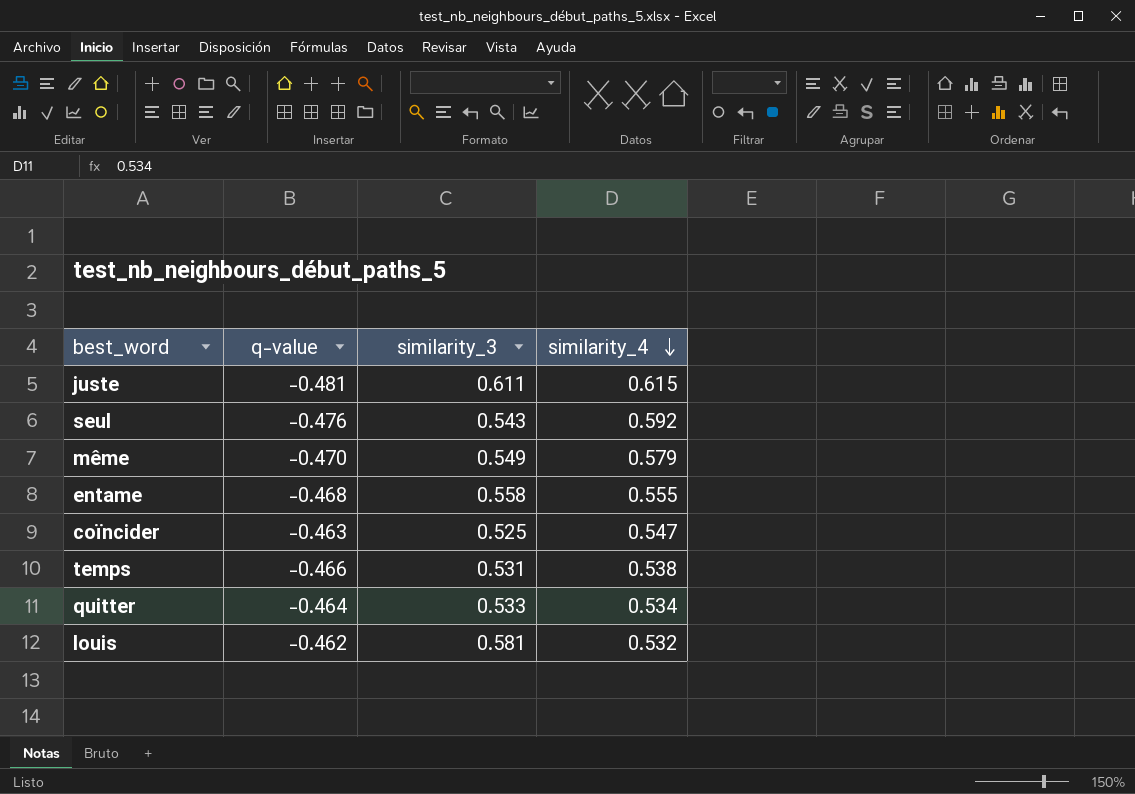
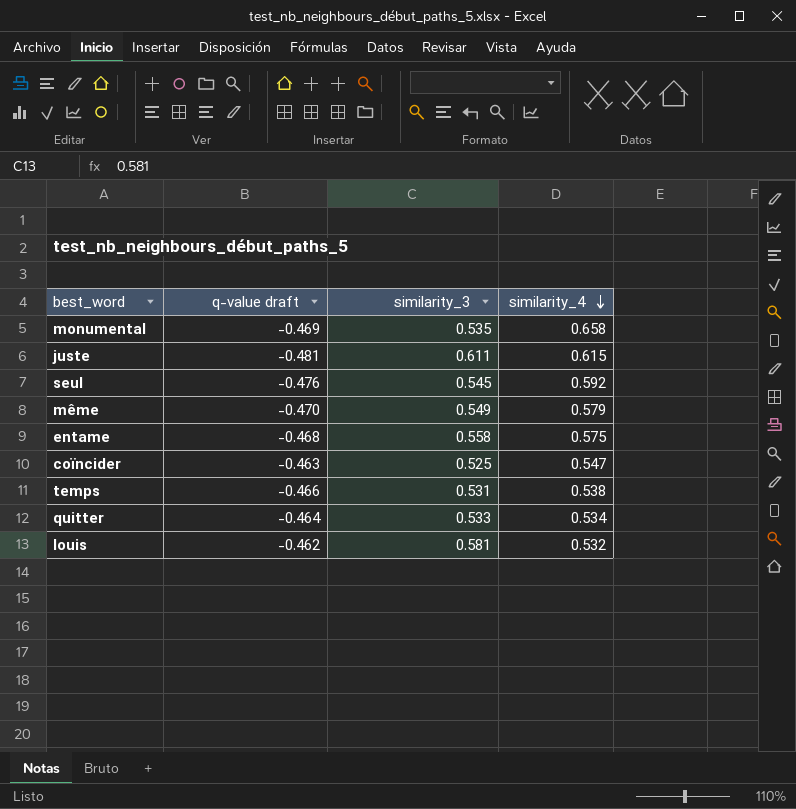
column name: q-value -> q-value draft
row monumental: none -> -0.469 | 0.535 | 0.658
seul | similarity_3: 0.543 -> 0.545
entame | similarity_4: 0.555 -> 0.575

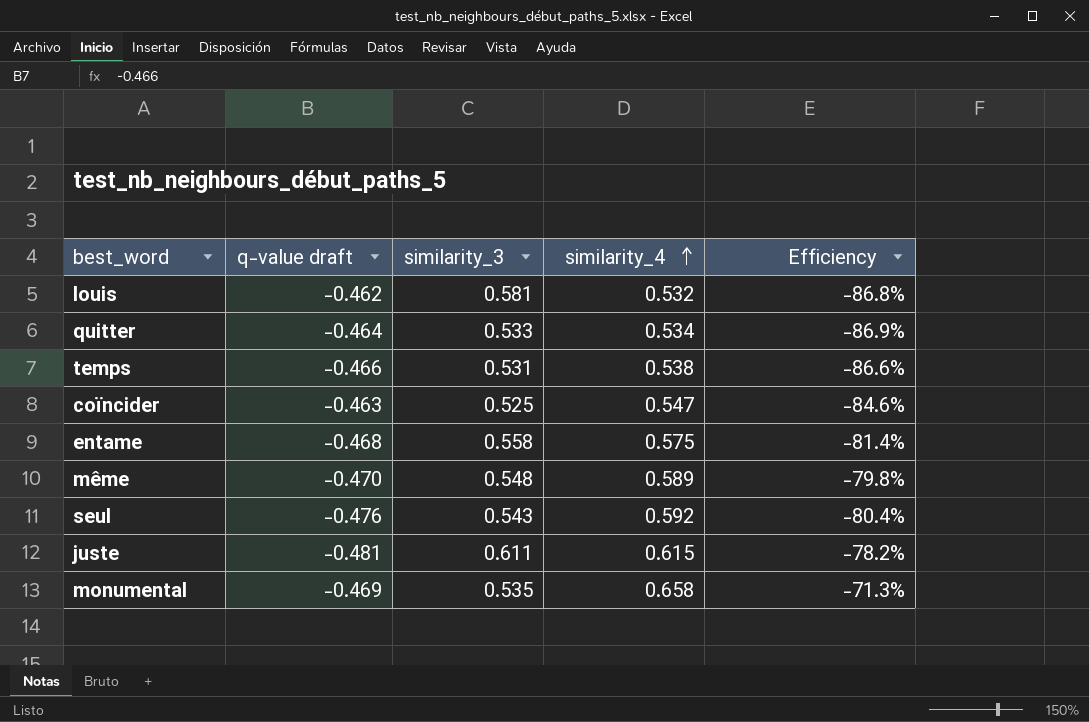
row order: similarity_4 descending -> similarity_4 ascending
column Efficiency | formula: none -> [q-value draft] / [similarity_4]
même | similarity_3: 0.549 -> 0.548
même | similarity_4: 0.579 -> 0.589
seul | similarity_3: 0.545 -> 0.543

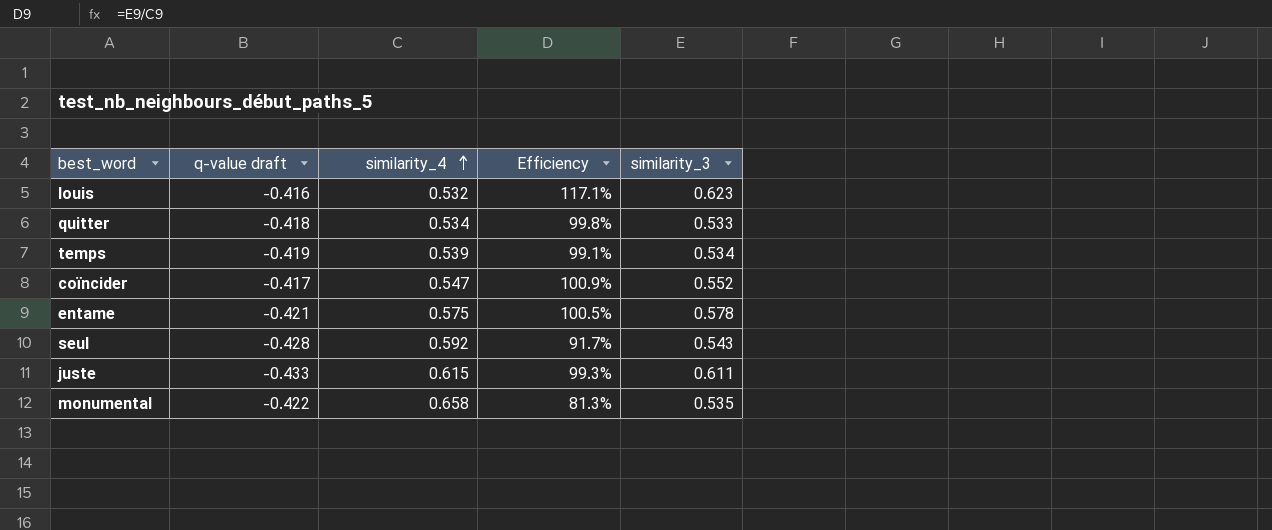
column Efficiency | formula: [q-value draft] / [similarity_4] -> [similarity_3] / [similarity_4]
column similarity_3 | position: 3 -> 5
row même: -0.470 | 0.548 | 0.589 | -79.8% -> none
louis | q-value draft: -0.462 -> -0.416
louis | similarity_3: 0.581 -> 0.623
quitter | q-value draft: -0.464 -> -0.418
temps | q-value draft: -0.466 -> -0.419
temps | similarity_4: 0.538 -> 0.539
temps | similarity_3: 0.531 -> 0.534
coïncider | q-value draft: -0.463 -> -0.417
coïncider | similarity_3: 0.525 -> 0.552
entame | q-value draft: -0.468 -> -0.421
entame | similarity_3: 0.558 -> 0.578
seul | q-value draft: -0.476 -> -0.428
juste | q-value draft: -0.481 -> -0.433
monumental | q-value draft: -0.469 -> -0.422

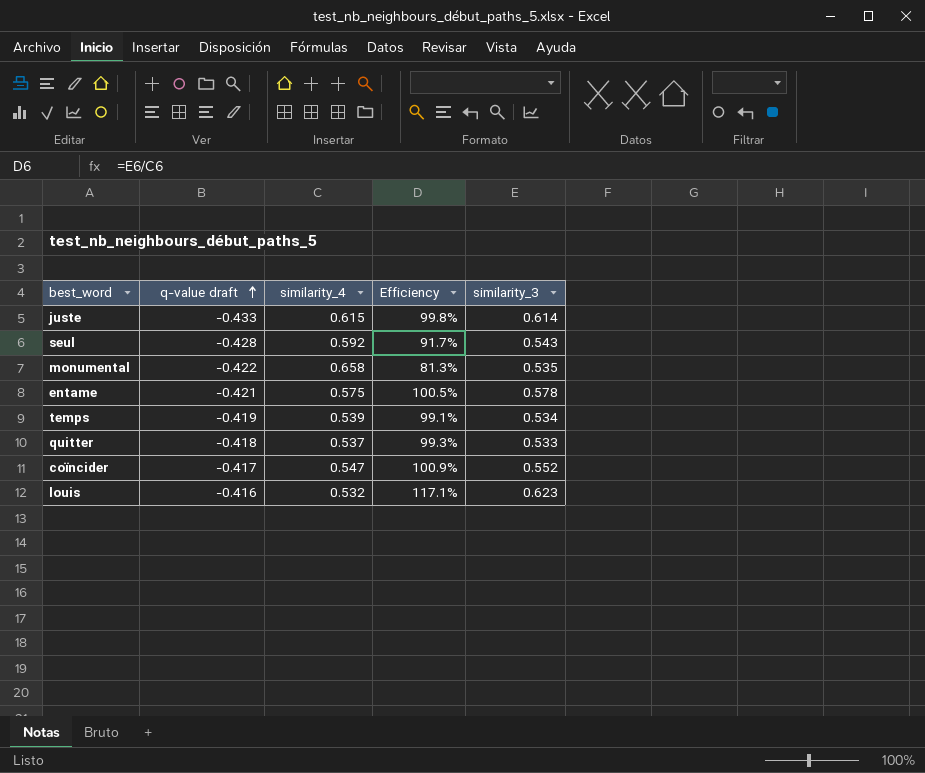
row order: similarity_4 ascending -> q-value draft ascending
juste | Efficiency: 99.3% -> 99.8%
juste | similarity_3: 0.611 -> 0.614
quitter | similarity_4: 0.534 -> 0.537
quitter | Efficiency: 99.8% -> 99.3%

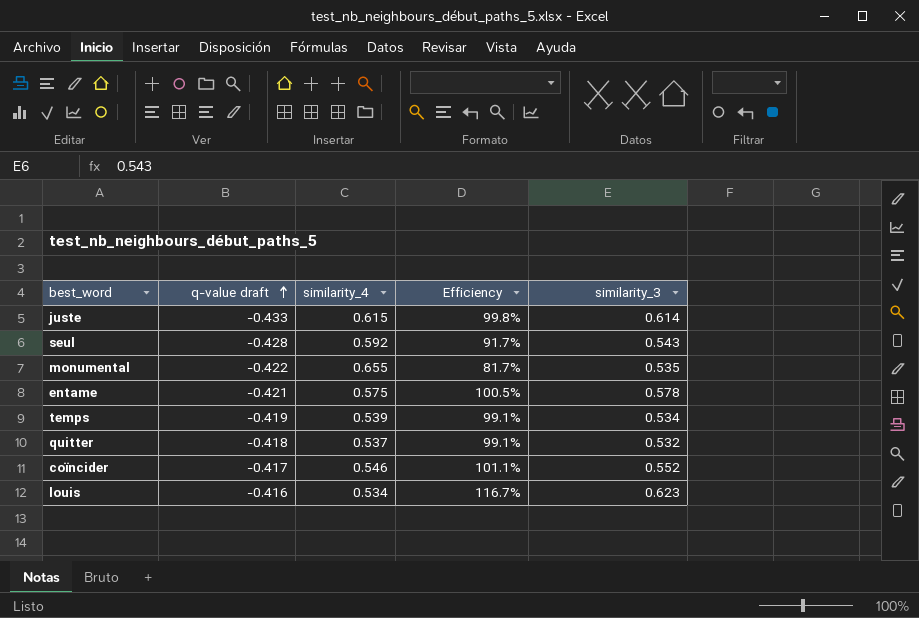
monumental | similarity_4: 0.658 -> 0.655
monumental | Efficiency: 81.3% -> 81.7%
quitter | Efficiency: 99.3% -> 99.1%
quitter | similarity_3: 0.533 -> 0.532
coïncider | similarity_4: 0.547 -> 0.546
coïncider | Efficiency: 100.9% -> 101.1%
louis | similarity_4: 0.532 -> 0.534
louis | Efficiency: 117.1% -> 116.7%

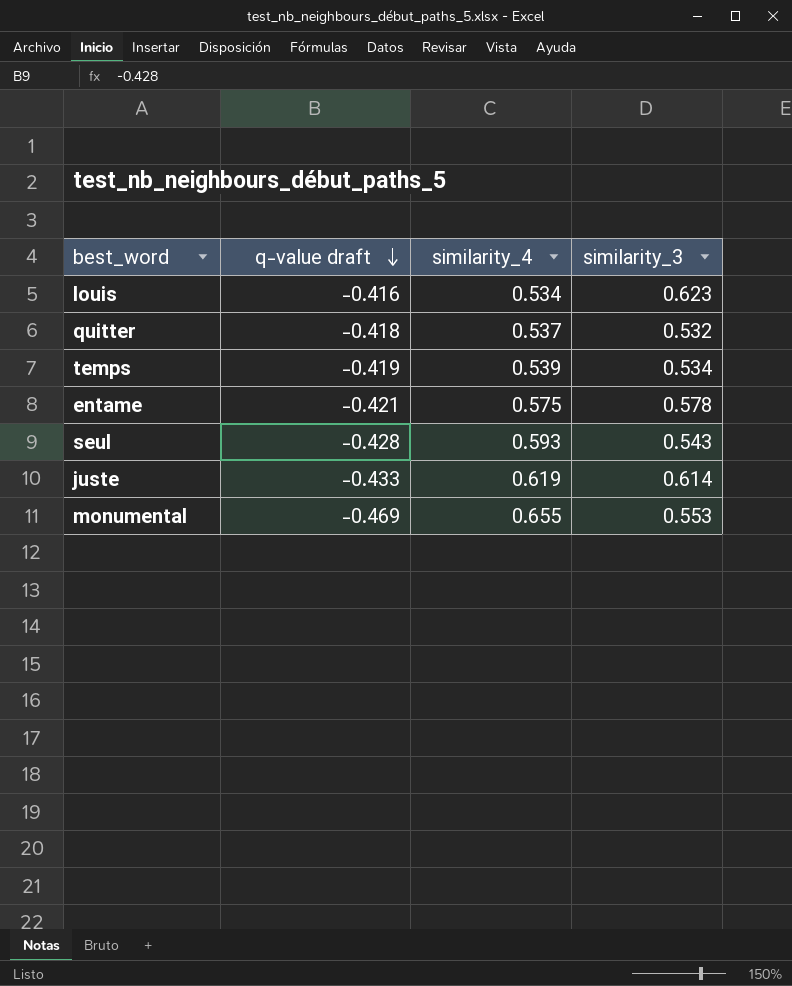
row order: q-value draft ascending -> q-value draft descending
column Efficiency | formula: [similarity_3] / [similarity_4] -> none
row coïncider: -0.417 | 0.546 | 101.1% | 0.552 -> none
seul | similarity_4: 0.592 -> 0.593
juste | similarity_4: 0.615 -> 0.619
monumental | q-value draft: -0.422 -> -0.469
monumental | similarity_3: 0.535 -> 0.553

